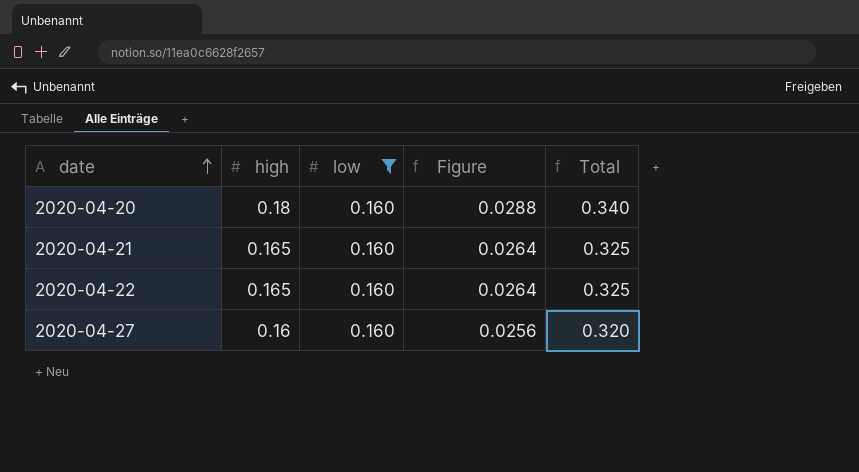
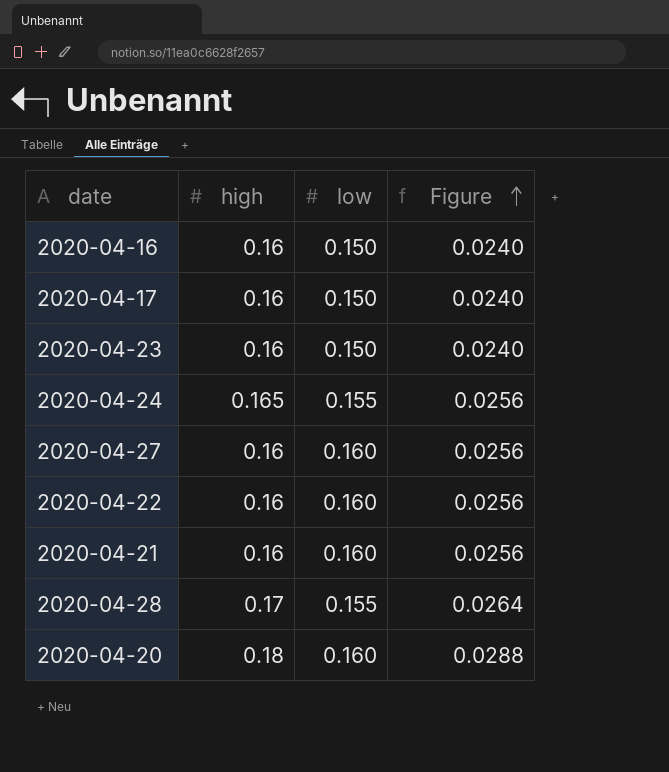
filter: low = 0.160 -> none
row order: date ascending -> Figure ascending
column Total | formula: [high] + [low] -> none
2020-04-22 | high: 0.165 -> 0.16
2020-04-22 | Figure: 0.0264 -> 0.0256
2020-04-21 | high: 0.165 -> 0.16
2020-04-21 | Figure: 0.0264 -> 0.0256

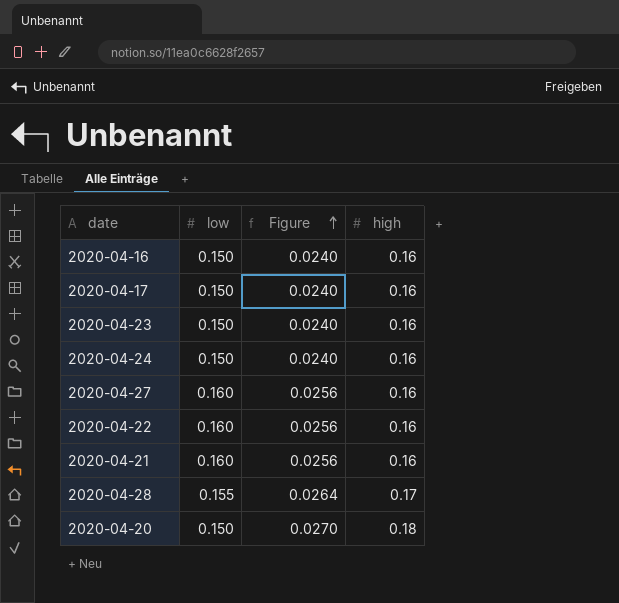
column high | position: 2 -> 4
2020-04-24 | low: 0.155 -> 0.150
2020-04-24 | Figure: 0.0256 -> 0.0240
2020-04-24 | high: 0.165 -> 0.16
2020-04-20 | low: 0.160 -> 0.150
2020-04-20 | Figure: 0.0288 -> 0.0270

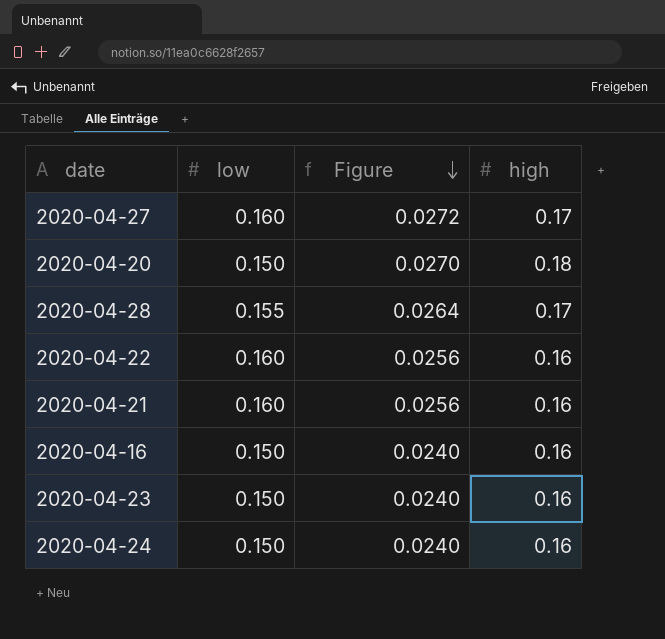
row order: Figure ascending -> Figure descending
row 2020-04-17: 0.150 | 0.0240 | 0.16 -> none
2020-04-27 | Figure: 0.0256 -> 0.0272
2020-04-27 | high: 0.16 -> 0.17

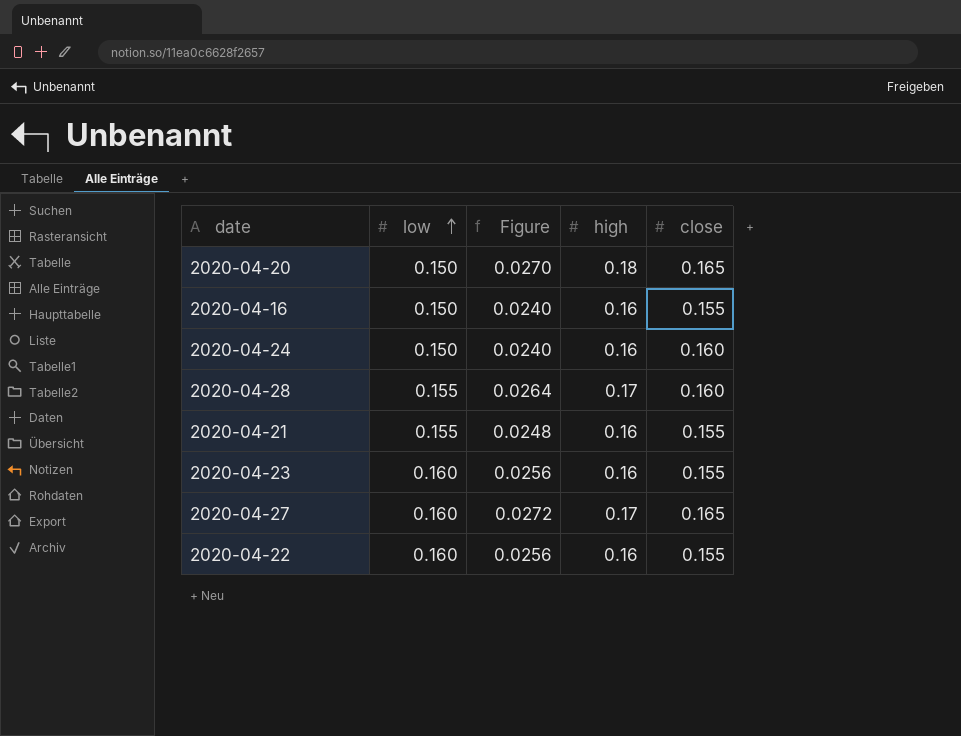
row order: Figure descending -> low ascending
column close | position: none -> 5
2020-04-21 | low: 0.160 -> 0.155
2020-04-21 | Figure: 0.0256 -> 0.0248
2020-04-23 | low: 0.150 -> 0.160
2020-04-23 | Figure: 0.0240 -> 0.0256

